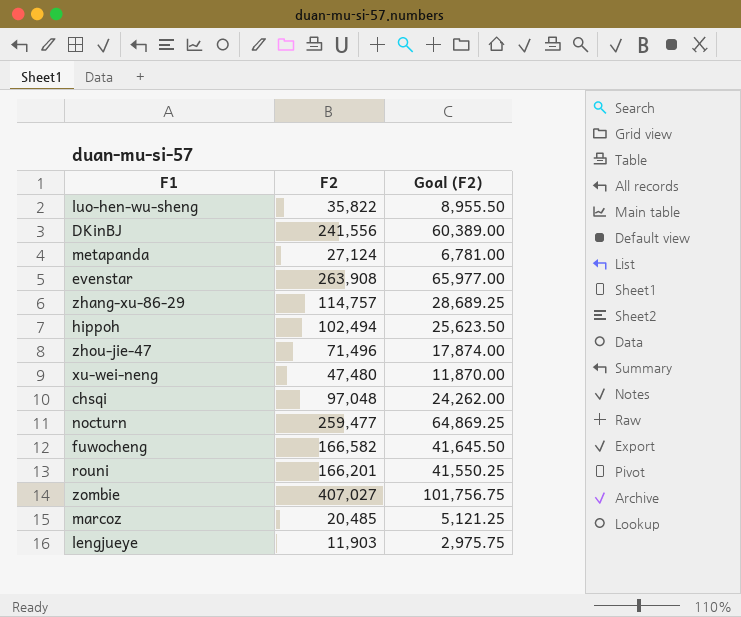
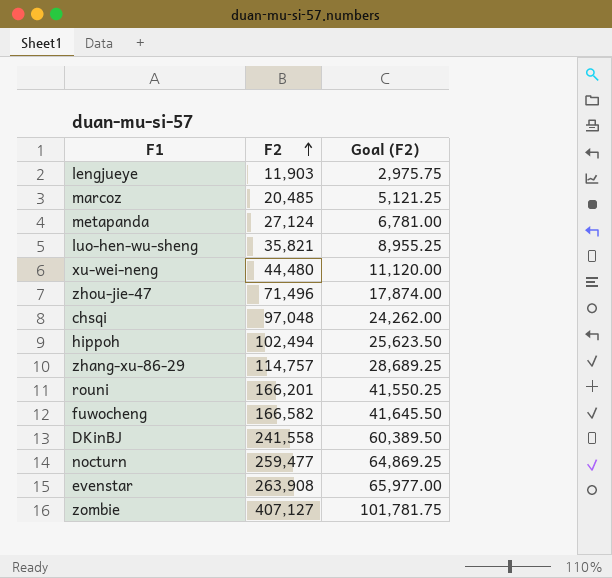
row order: none -> F2 ascending
luo-hen-wu-sheng | F2: 35,822 -> 35,821
luo-hen-wu-sheng | Goal (F2): 8,955.50 -> 8,955.25
xu-wei-neng | F2: 47,480 -> 44,480
xu-wei-neng | Goal (F2): 11,870.00 -> 11,120.00
DKinBJ | F2: 241,556 -> 241,558
DKinBJ | Goal (F2): 60,389.00 -> 60,389.50
zombie | F2: 407,027 -> 407,127
zombie | Goal (F2): 101,756.75 -> 101,781.75

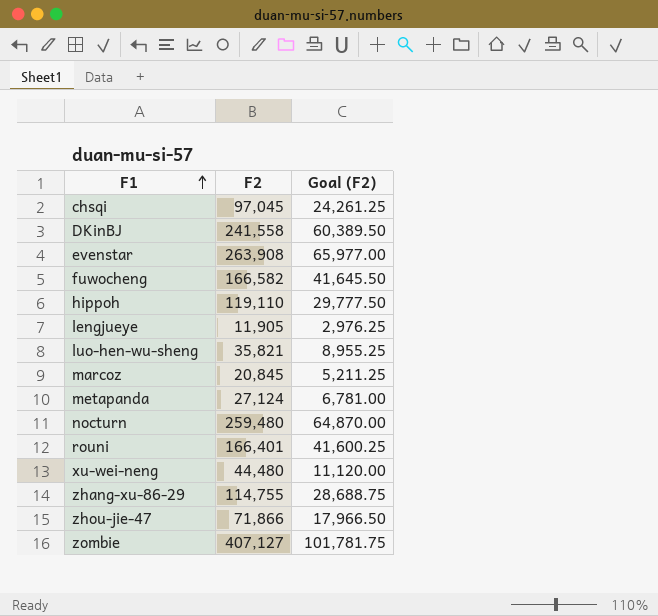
row order: F2 ascending -> F1 ascending
chsqi | F2: 97,048 -> 97,045
chsqi | Goal (F2): 24,262.00 -> 24,261.25
hippoh | F2: 102,494 -> 119,110
hippoh | Goal (F2): 25,623.50 -> 29,777.50
lengjueye | F2: 11,903 -> 11,905
lengjueye | Goal (F2): 2,975.75 -> 2,976.25
marcoz | F2: 20,485 -> 20,845
marcoz | Goal (F2): 5,121.25 -> 5,211.25
nocturn | F2: 259,477 -> 259,480
nocturn | Goal (F2): 64,869.25 -> 64,870.00
rouni | F2: 166,201 -> 166,401
rouni | Goal (F2): 41,550.25 -> 41,600.25
zhang-xu-86-29 | F2: 114,757 -> 114,755
zhang-xu-86-29 | Goal (F2): 28,689.25 -> 28,688.75
zhou-jie-47 | F2: 71,496 -> 71,866
zhou-jie-47 | Goal (F2): 17,874.00 -> 17,966.50

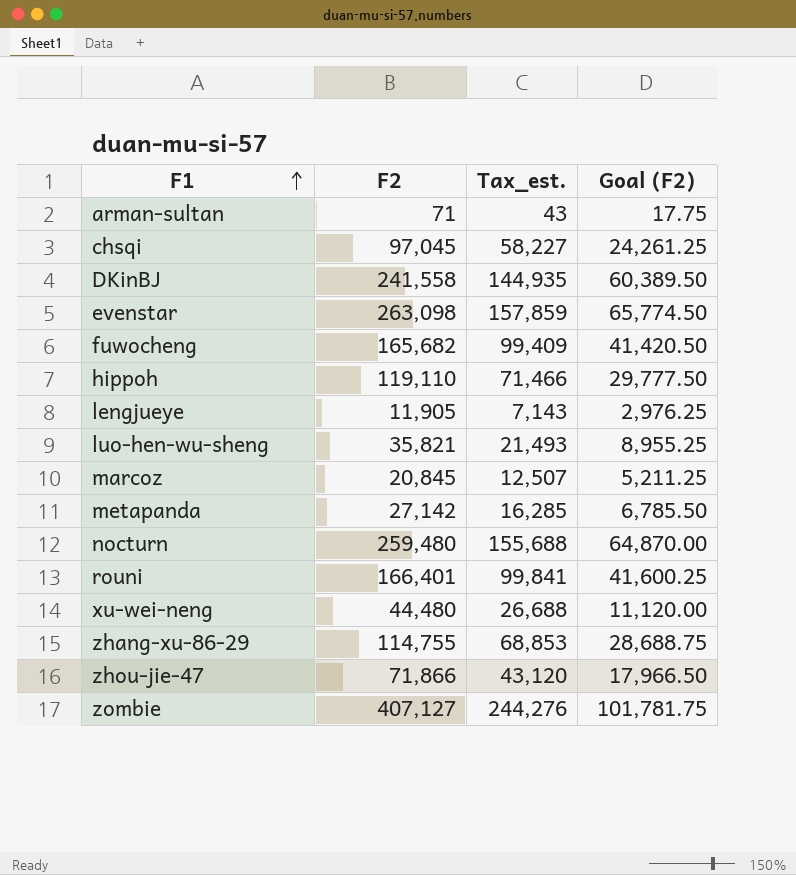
column Tax_est. | formula: none -> [F2] * 0.6
row arman-sultan: none -> 71 | 43 | 17.75
evenstar | F2: 263,908 -> 263,098
evenstar | Goal (F2): 65,977.00 -> 65,774.50
fuwocheng | F2: 166,582 -> 165,682
fuwocheng | Goal (F2): 41,645.50 -> 41,420.50
metapanda | F2: 27,124 -> 27,142
metapanda | Goal (F2): 6,781.00 -> 6,785.50

